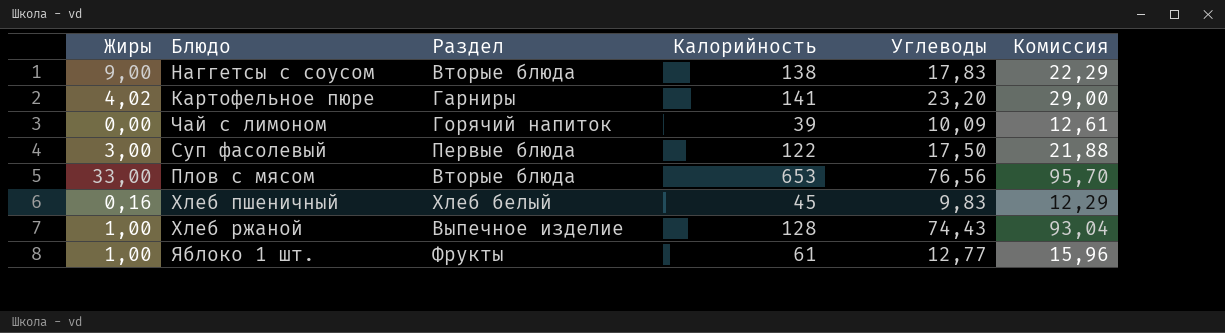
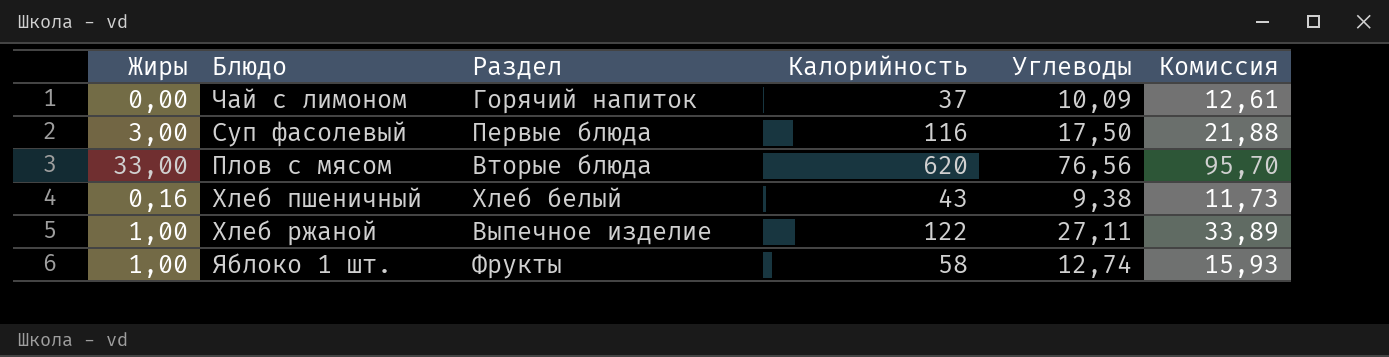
row Наггетсы с соусом: 9,00 | Вторые блюда | 138 | 17,83 | 22,29 -> none
row Картофельное пюре: 4,02 | Гарниры | 141 | 23,20 | 29,00 -> none
Чай с лимоном | Калорийность: 39 -> 37
Суп фасолевый | Калорийность: 122 -> 116
Плов с мясом | Калорийность: 653 -> 620
Хлеб пшеничный | Калорийность: 45 -> 43
Хлеб пшеничный | Углеводы: 9,83 -> 9,38
Хлеб пшеничный | Комиссия: 12,29 -> 11,73
Хлеб ржаной | Калорийность: 128 -> 122
Хлеб ржаной | Углеводы: 74,43 -> 27,11
Хлеб ржаной | Комиссия: 93,04 -> 33,89
Яблоко 1 шт. | Калорийность: 61 -> 58
Яблоко 1 шт. | Углеводы: 12,77 -> 12,74
Яблоко 1 шт. | Комиссия: 15,96 -> 15,93

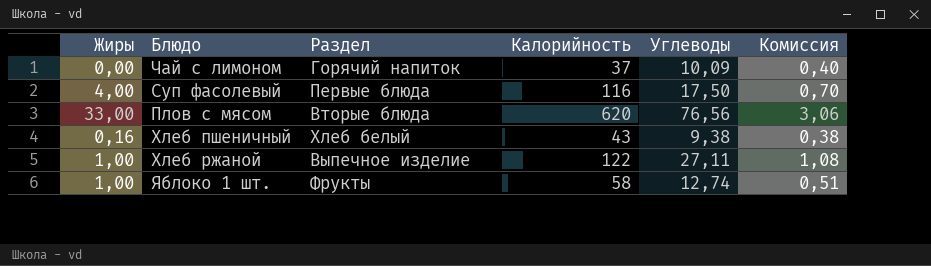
column Комиссия | formula: [Углеводы] * 1,25 -> [Углеводы] * 0,04
Суп фасолевый | Жиры: 3,00 -> 4,00

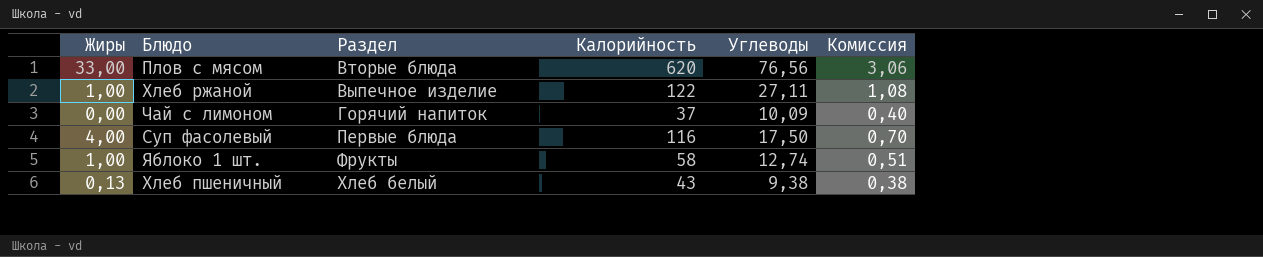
row order: none -> Раздел ascending
Хлеб пшеничный | Жиры: 0,16 -> 0,13

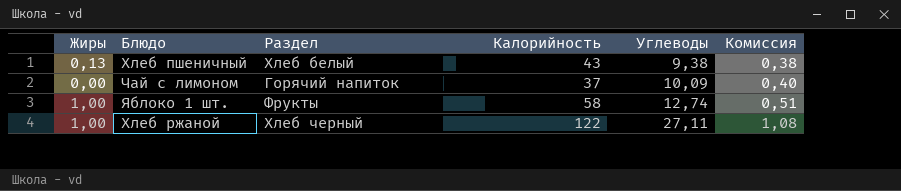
row order: Раздел ascending -> Углеводы ascending
row Плов с мясом: 33,00 | Вторые блюда | 620 | 76,56 | 3,06 -> none
row Суп фасолевый: 4,00 | Первые блюда | 116 | 17,50 | 0,70 -> none
Хлеб ржаной | Раздел: Выпечное изделие -> Хлеб черный

